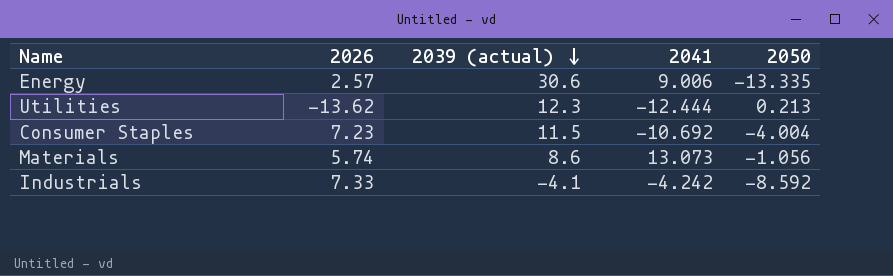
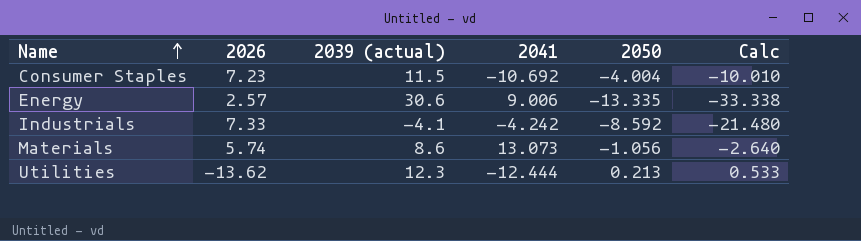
row order: 2039 (actual) descending -> Name ascending
column Calc | formula: none -> [2050] * 2.5

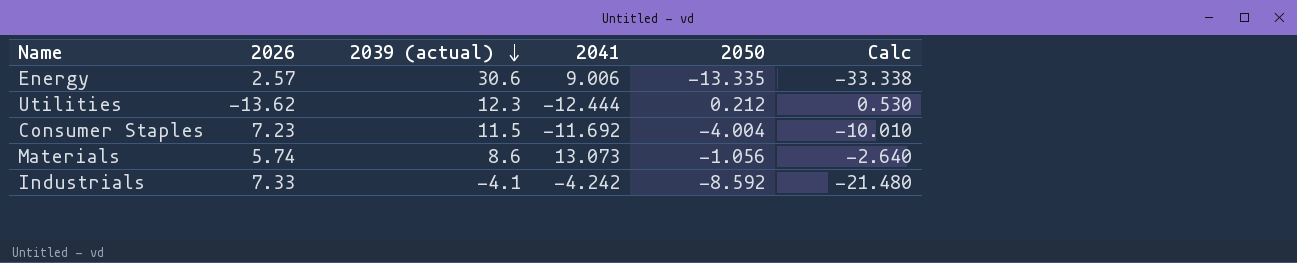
row order: Name ascending -> 2039 (actual) descending
Utilities | 2050: 0.213 -> 0.212
Utilities | Calc: 0.533 -> 0.530
Consumer Staples | 2041: -10.692 -> -11.692

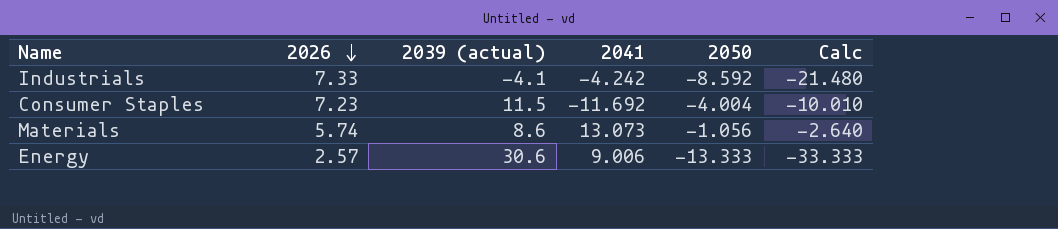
row order: 2039 (actual) descending -> 2026 descending
row Utilities: -13.62 | 12.3 | -12.444 | 0.212 | 0.530 -> none
Energy | 2050: -13.335 -> -13.333
Energy | Calc: -33.338 -> -33.333

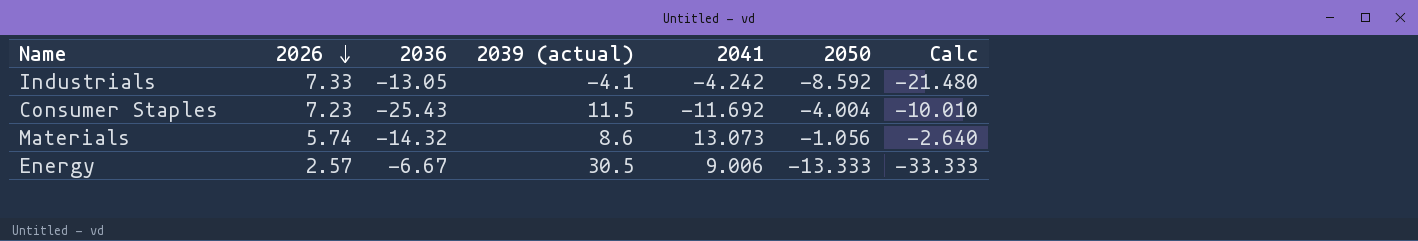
column 2036 | position: none -> 3
Energy | 2039 (actual): 30.6 -> 30.5

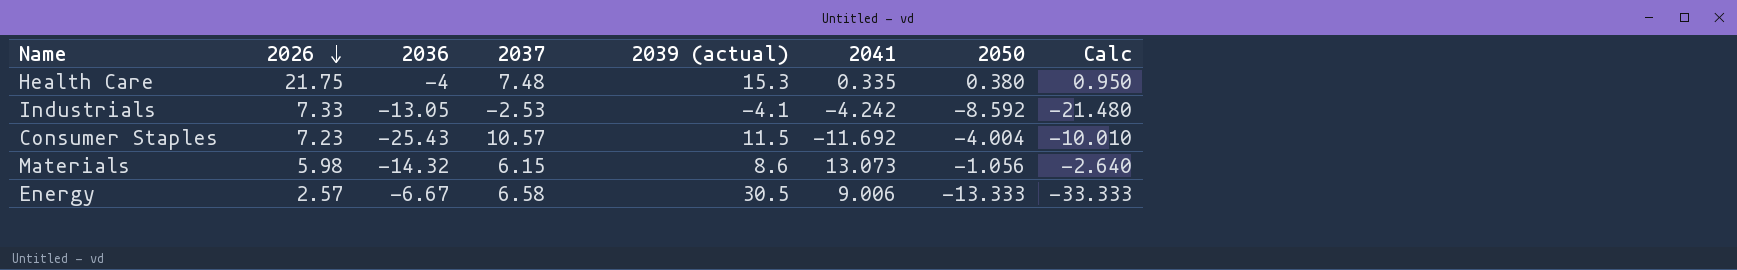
column 2037 | position: none -> 4
row Health Care: none -> 21.75 | -4 | 7.48 | 15.3 | 0.335 | 0.380 | 0.950
Materials | 2026: 5.74 -> 5.98

